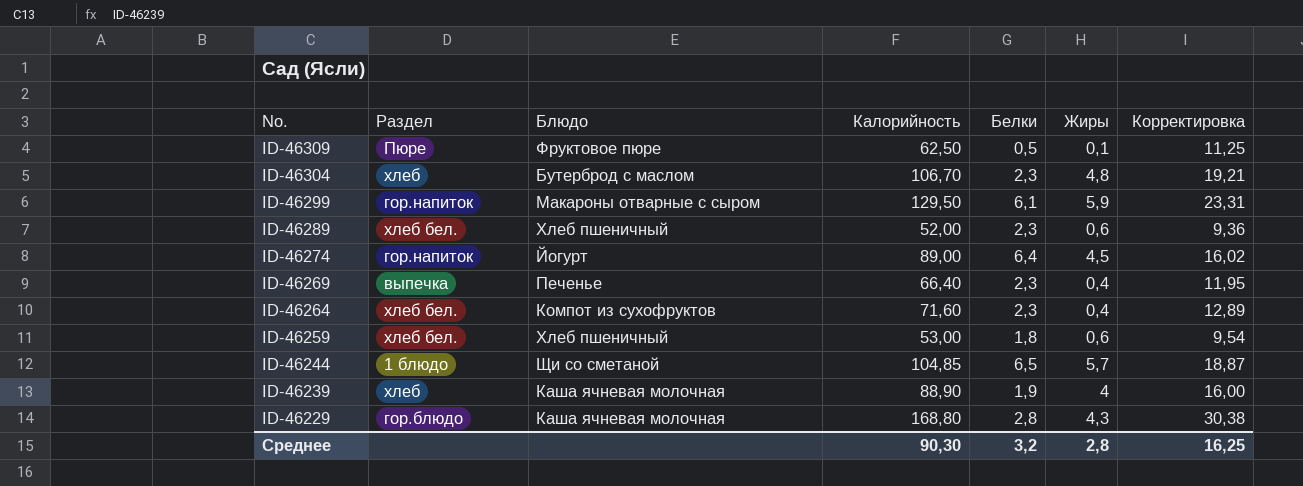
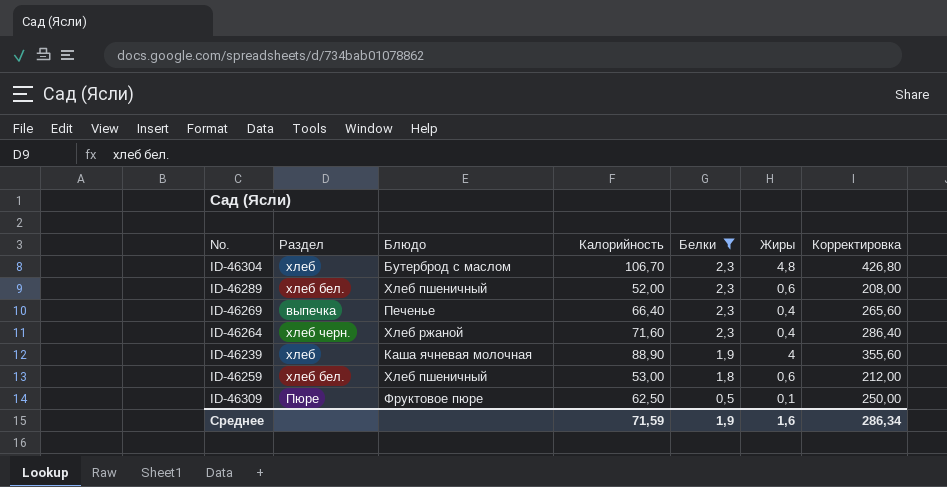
filter: none -> Белки <= 2,3
row order: No. descending -> Белки descending
column Корректировка | formula: [Калорийность] * 0,18 -> [Калорийность] * 4
ID-46264 | Раздел: хлеб бел. -> хлеб черн.
ID-46264 | Блюдо: Компот из сухофруктов -> Хлеб ржаной
Среднее | Калорийность: 90,30 -> 71,59
Среднее | Белки: 3,2 -> 1,9
Среднее | Жиры: 2,8 -> 1,6
Среднее | Корректировка: 16,25 -> 286,34

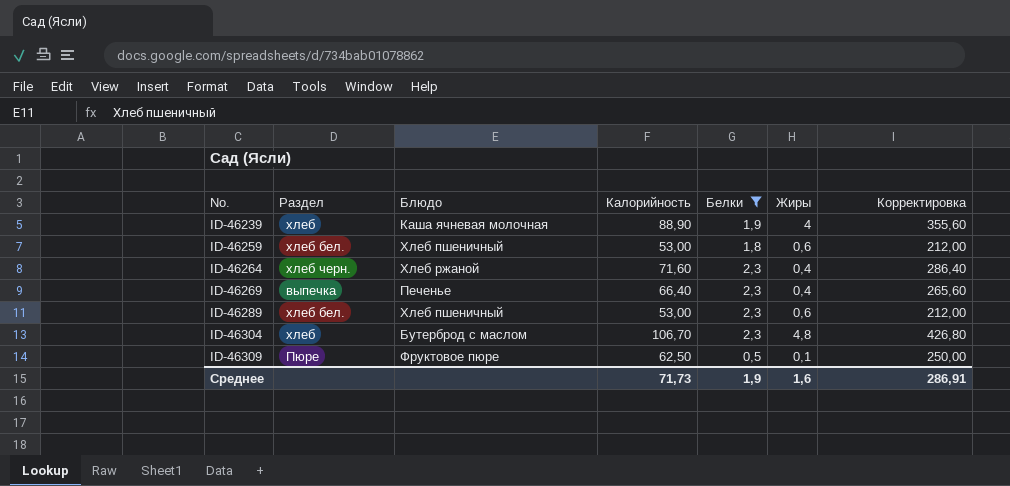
row order: Белки descending -> No. ascending
ID-46289 | Калорийность: 52,00 -> 53,00
ID-46289 | Корректировка: 208,00 -> 212,00
Среднее | Калорийность: 71,59 -> 71,73
Среднее | Корректировка: 286,34 -> 286,91

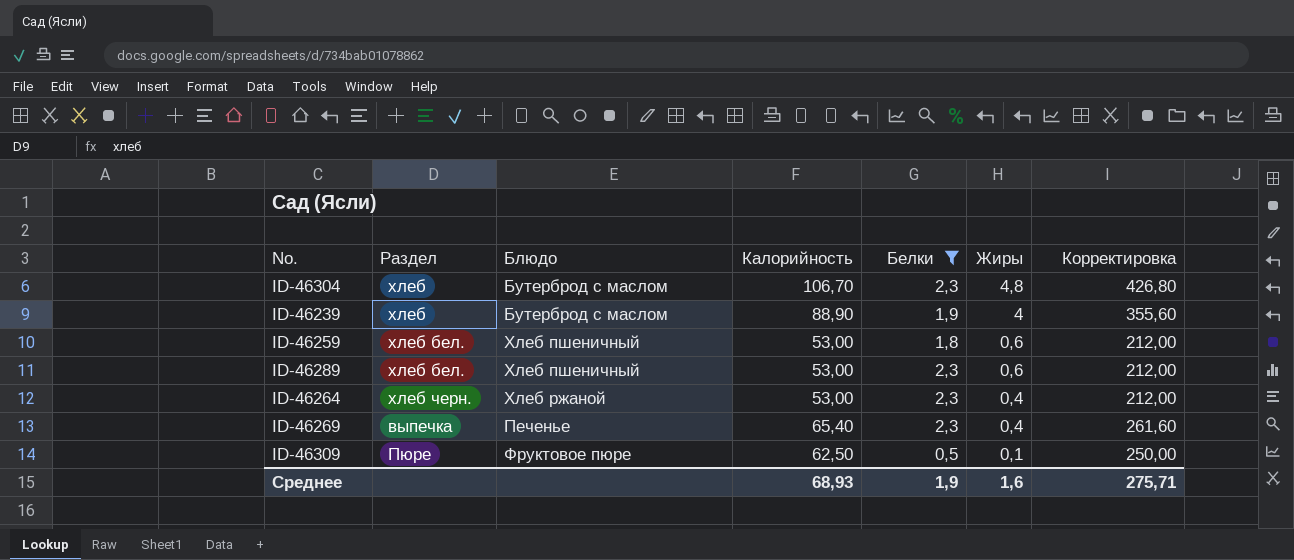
row order: No. ascending -> Жиры descending
ID-46239 | Блюдо: Каша ячневая молочная -> Бутерброд с маслом
ID-46264 | Калорийность: 71,60 -> 53,00
ID-46264 | Корректировка: 286,40 -> 212,00
ID-46269 | Калорийность: 66,40 -> 65,40
ID-46269 | Корректировка: 265,60 -> 261,60
Среднее | Калорийность: 71,73 -> 68,93
Среднее | Корректировка: 286,91 -> 275,71

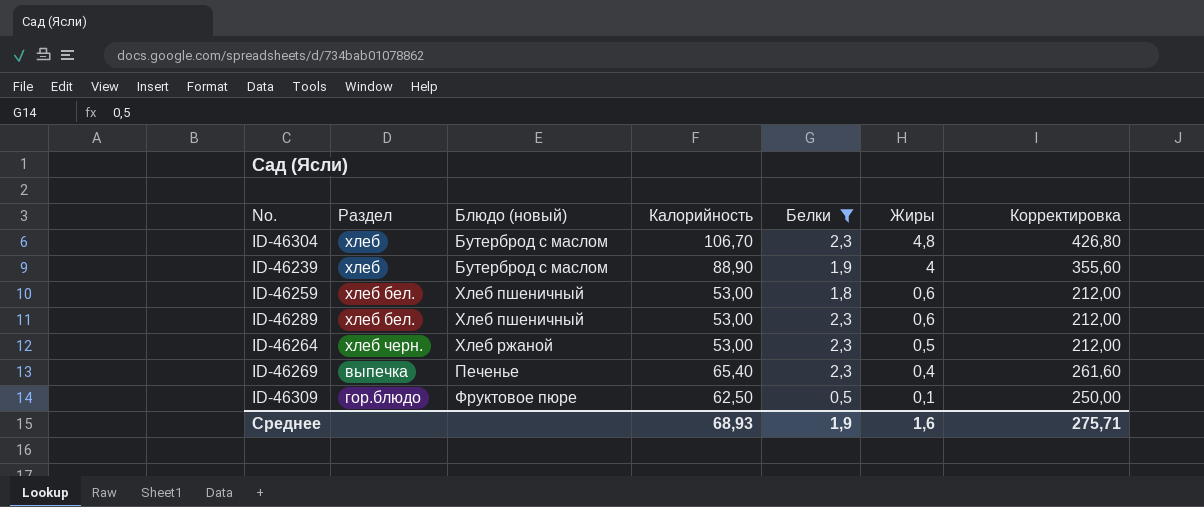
column name: Блюдо -> Блюдо (новый)
ID-46264 | Жиры: 0,4 -> 0,5
ID-46309 | Раздел: Пюре -> гор.блюдо

